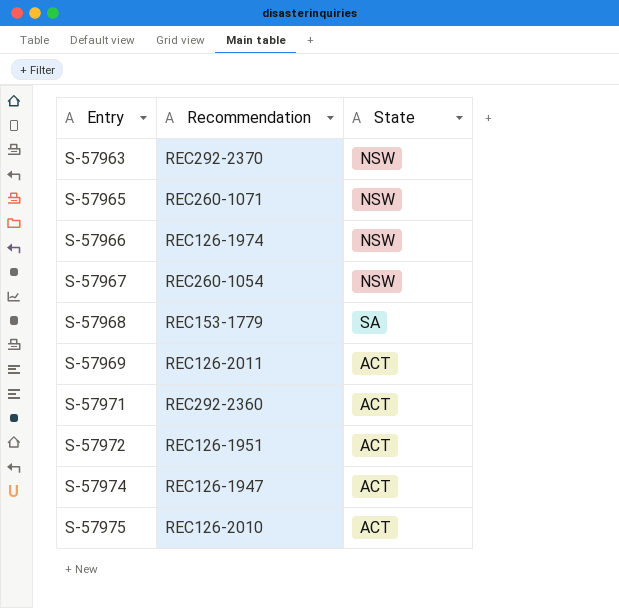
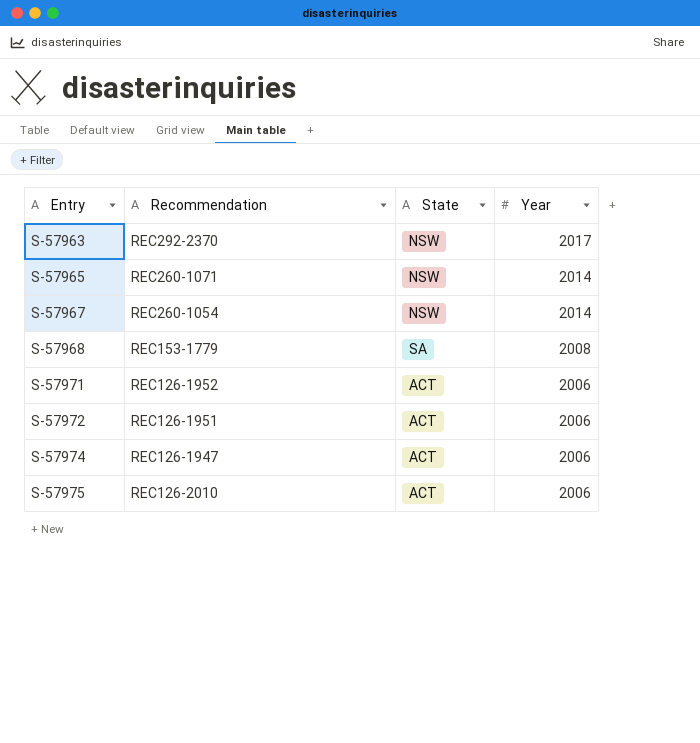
column Year | position: none -> 4
row S-57966: REC126-1974 | NSW -> none
row S-57969: REC126-2011 | ACT -> none
S-57971 | Recommendation: REC292-2360 -> REC126-1952

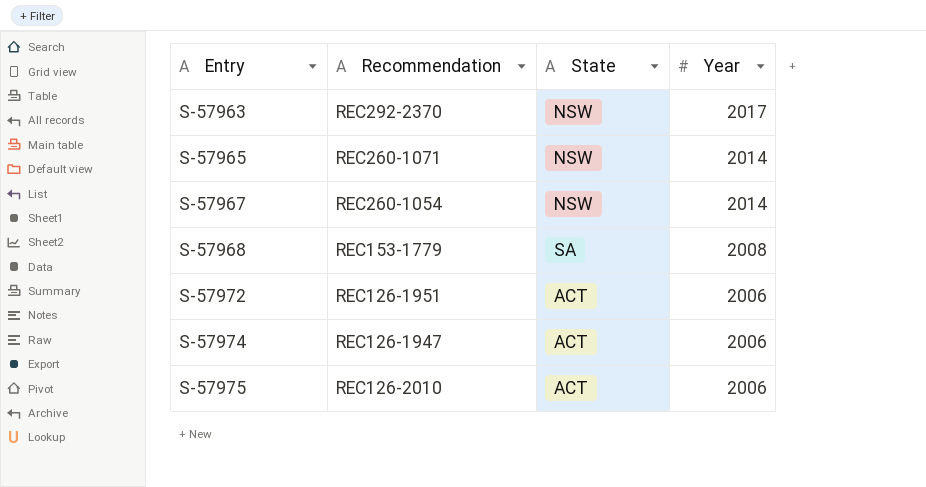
row S-57971: REC126-1952 | ACT | 2006 -> none

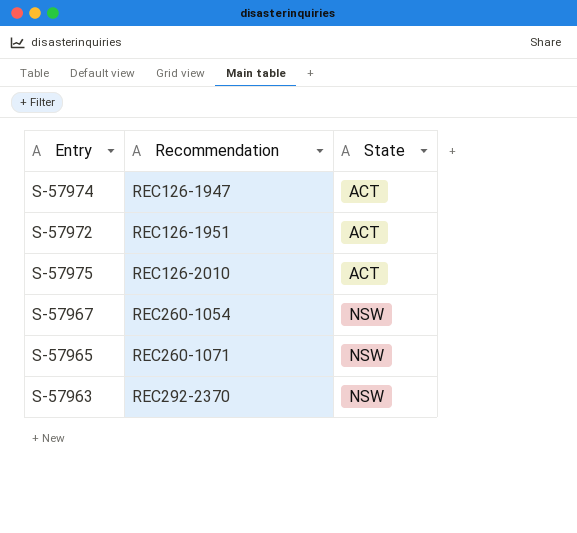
row order: Entry ascending -> Recommendation ascending
column Year | position: 4 -> none
row S-57968: REC153-1779 | SA | 2008 -> none

